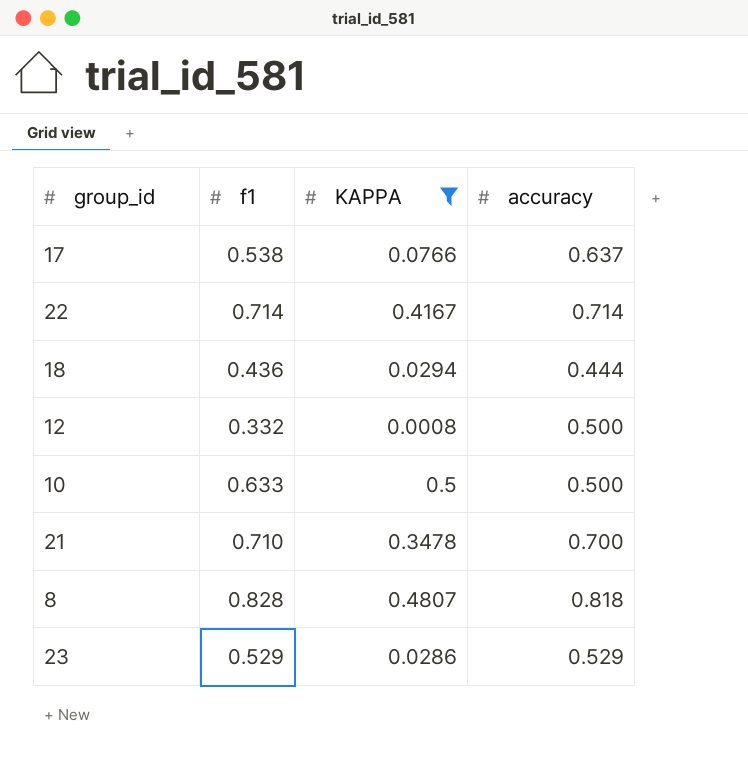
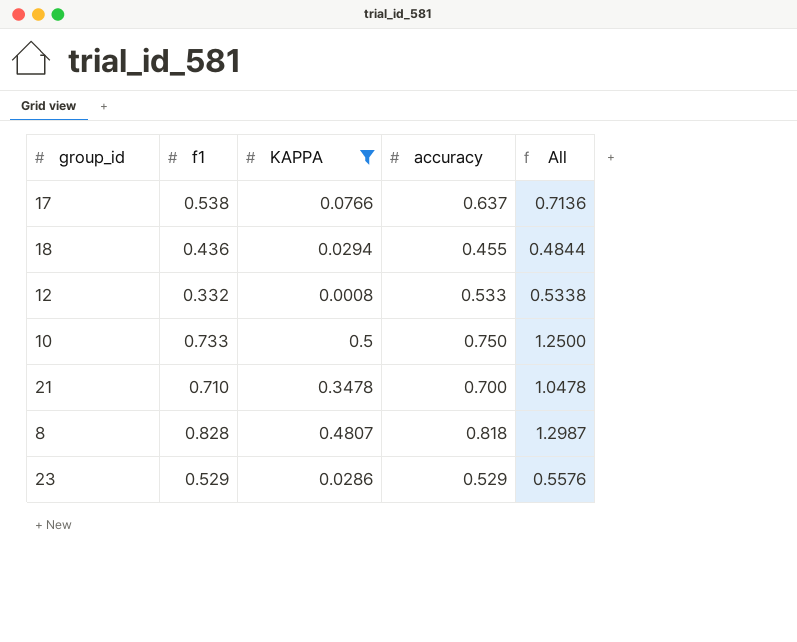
column All | formula: none -> [KAPPA] + [accuracy]
row 22: 0.714 | 0.4167 | 0.714 -> none
18 | accuracy: 0.444 -> 0.455
12 | accuracy: 0.500 -> 0.533
10 | f1: 0.633 -> 0.733
10 | accuracy: 0.500 -> 0.750

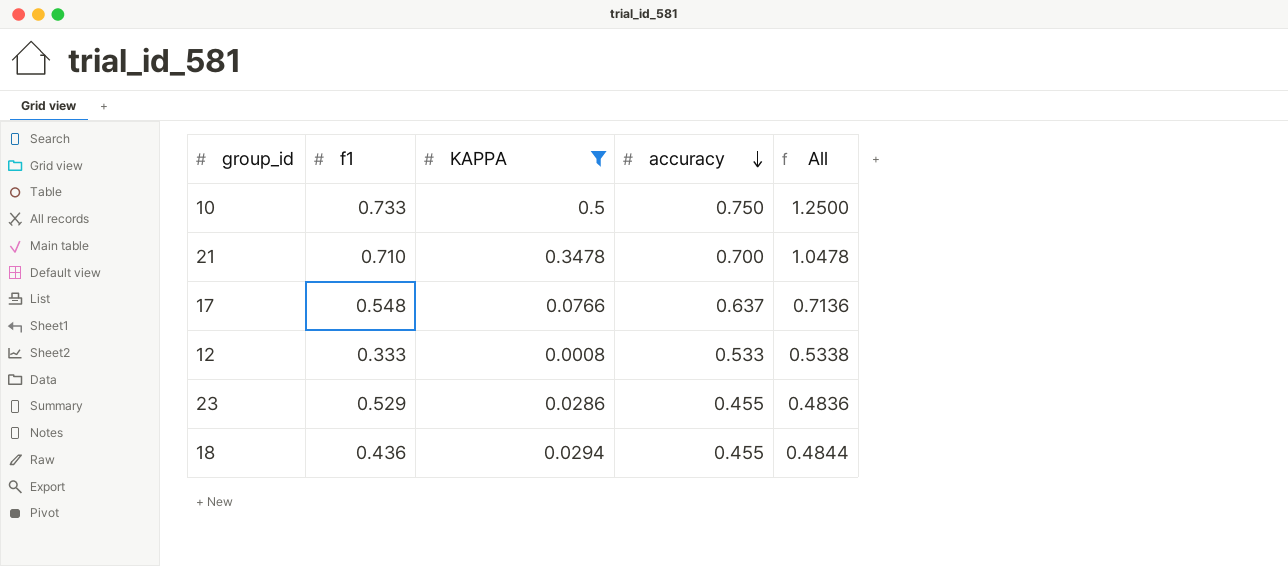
row order: none -> accuracy descending
row 8: 0.828 | 0.4807 | 0.818 | 1.2987 -> none
17 | f1: 0.538 -> 0.548
12 | f1: 0.332 -> 0.333
23 | accuracy: 0.529 -> 0.455
23 | All: 0.5576 -> 0.4836

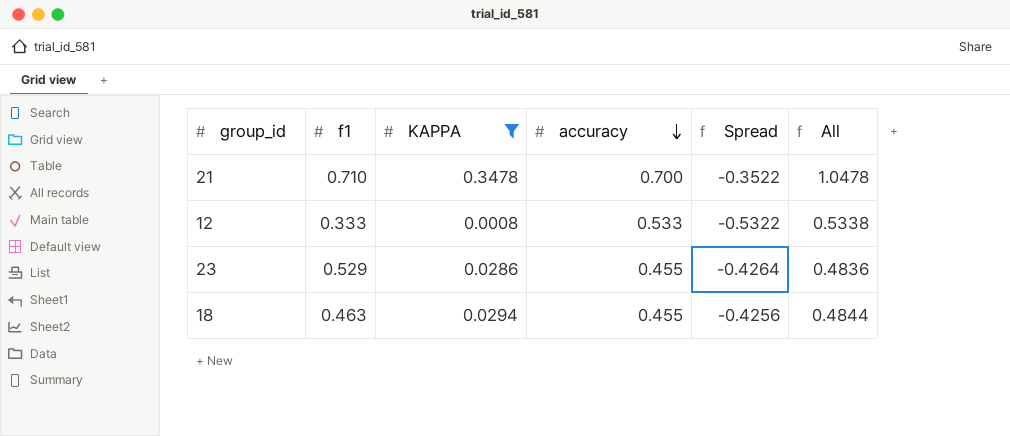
column Spread | formula: none -> [KAPPA] - [accuracy]
row 10: 0.733 | 0.5 | 0.750 | 1.2500 -> none
row 17: 0.548 | 0.0766 | 0.637 | 0.7136 -> none
18 | f1: 0.436 -> 0.463

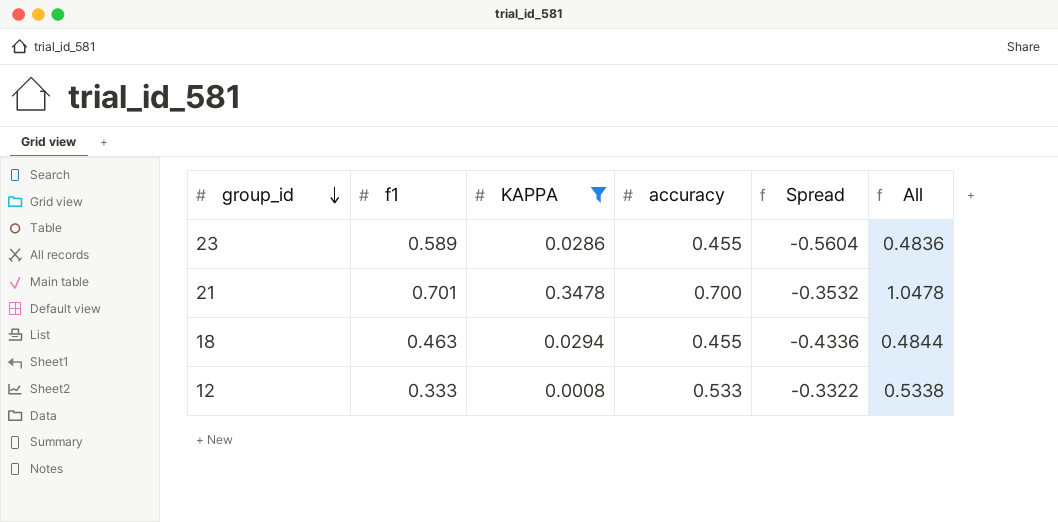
row order: accuracy descending -> group_id descending
column Spread | formula: [KAPPA] - [accuracy] -> [KAPPA] - [f1]
23 | f1: 0.529 -> 0.589
21 | f1: 0.710 -> 0.701

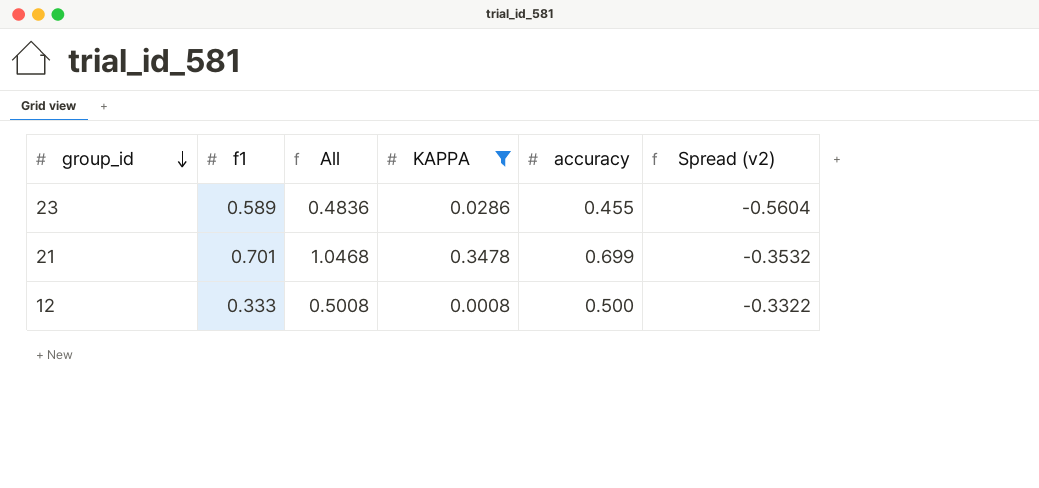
column All | position: 6 -> 3
column name: Spread -> Spread (v2)
row 18: 0.463 | 0.0294 | 0.455 | -0.4336 | 0.4844 -> none
21 | All: 1.0478 -> 1.0468
21 | accuracy: 0.700 -> 0.699
12 | All: 0.5338 -> 0.5008
12 | accuracy: 0.533 -> 0.500

